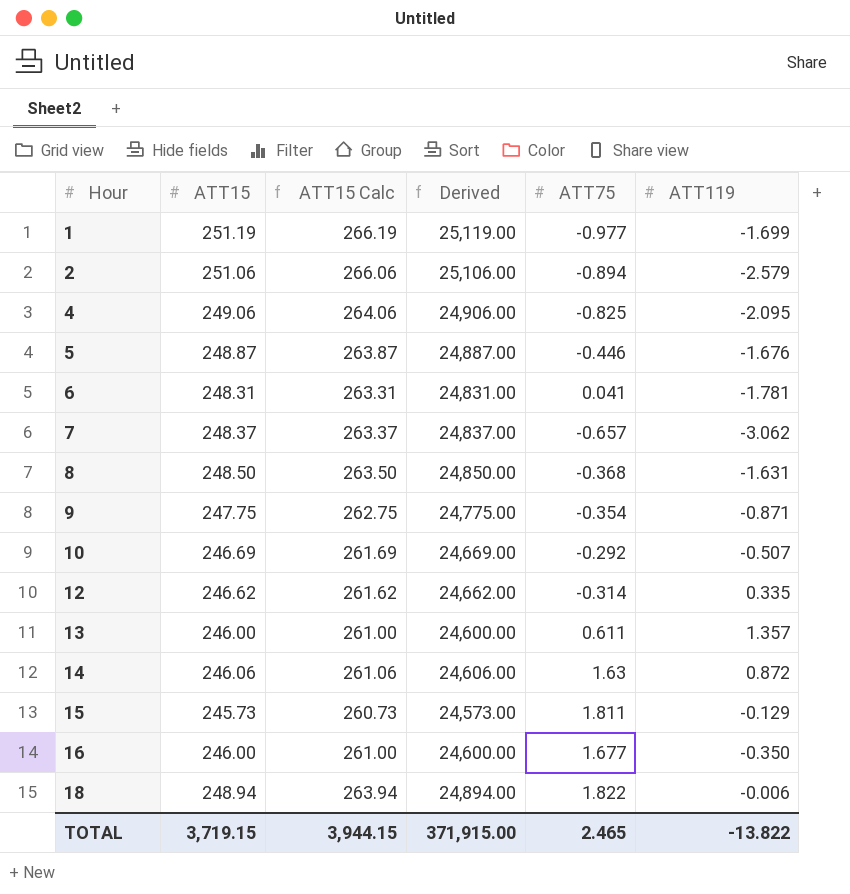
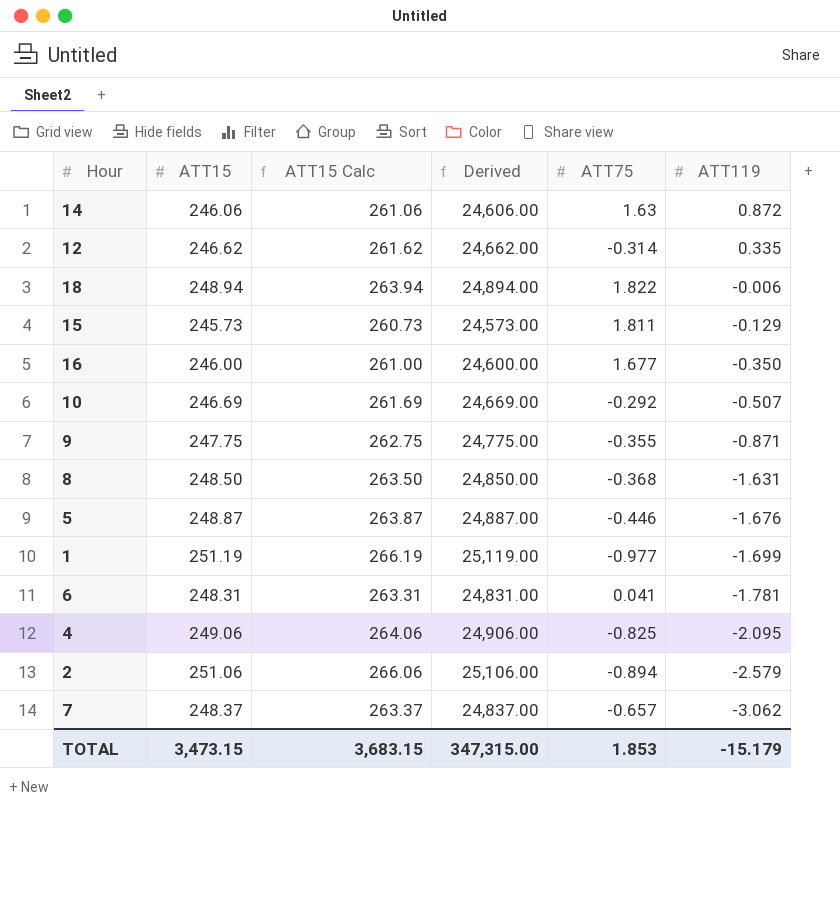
row order: Hour ascending -> ATT119 descending
row 13: 246.00 | 261.00 | 24,600.00 | 0.611 | 1.357 -> none
9 | ATT75: -0.354 -> -0.355
TOTAL | ATT15: 3,719.15 -> 3,473.15
TOTAL | ATT15 Calc: 3,944.15 -> 3,683.15
TOTAL | Derived: 371,915.00 -> 347,315.00
TOTAL | ATT75: 2.465 -> 1.853
TOTAL | ATT119: -13.822 -> -15.179

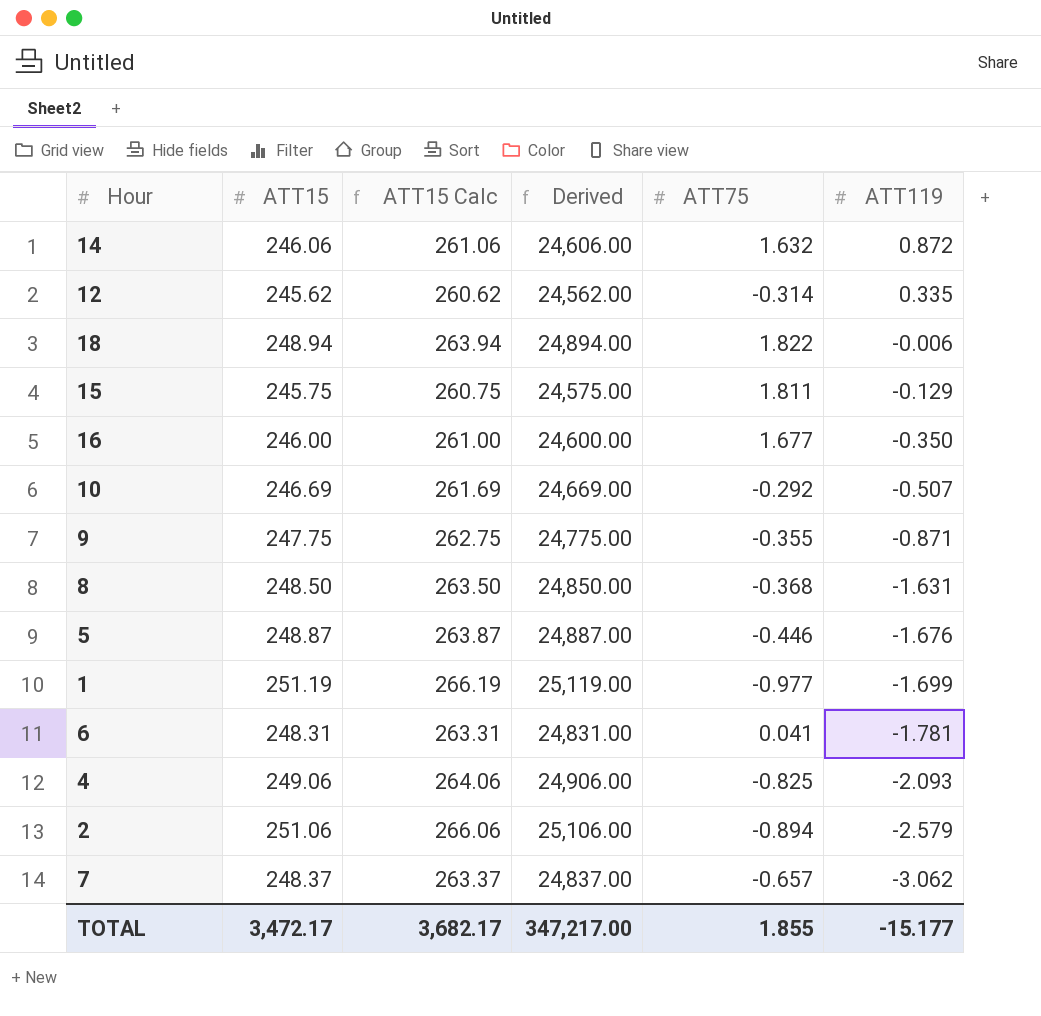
14 | ATT75: 1.63 -> 1.632
12 | ATT15: 246.62 -> 245.62
12 | ATT15 Calc: 261.62 -> 260.62
12 | Derived: 24,662.00 -> 24,562.00
15 | ATT15: 245.73 -> 245.75
15 | ATT15 Calc: 260.73 -> 260.75
15 | Derived: 24,573.00 -> 24,575.00
4 | ATT119: -2.095 -> -2.093
TOTAL | ATT15: 3,473.15 -> 3,472.17
TOTAL | ATT15 Calc: 3,683.15 -> 3,682.17
TOTAL | Derived: 347,315.00 -> 347,217.00
TOTAL | ATT75: 1.853 -> 1.855
TOTAL | ATT119: -15.179 -> -15.177

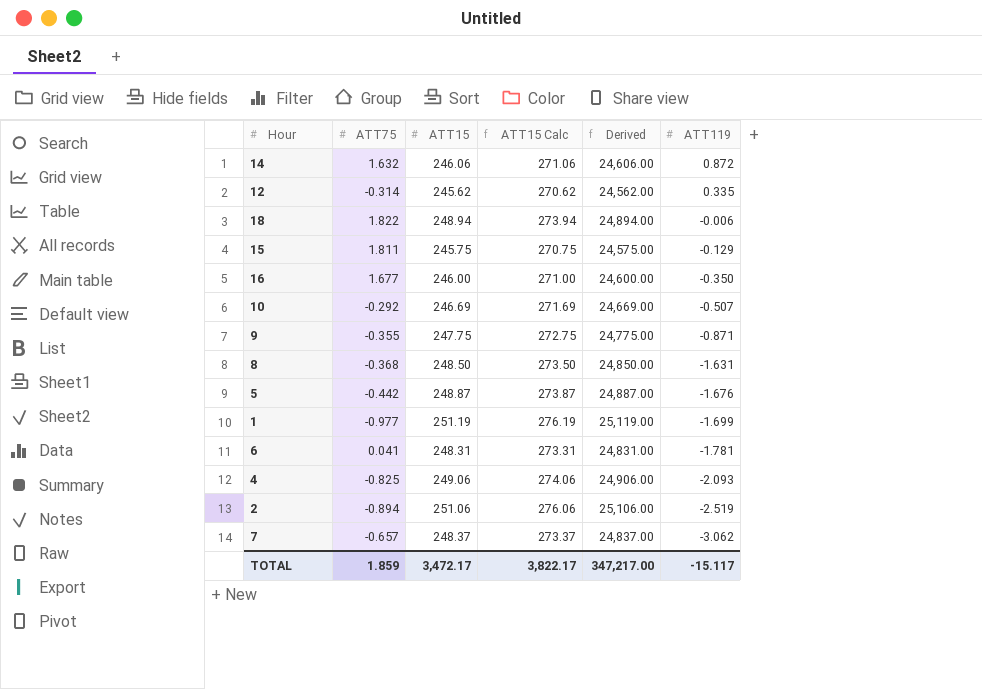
column ATT75 | position: 5 -> 2
column ATT15 Calc | formula: [ATT15] + 15 -> [ATT15] + 25
5 | ATT75: -0.446 -> -0.442
2 | ATT119: -2.579 -> -2.519
TOTAL | ATT75: 1.855 -> 1.859
TOTAL | ATT15 Calc: 3,682.17 -> 3,822.17
TOTAL | ATT119: -15.177 -> -15.117

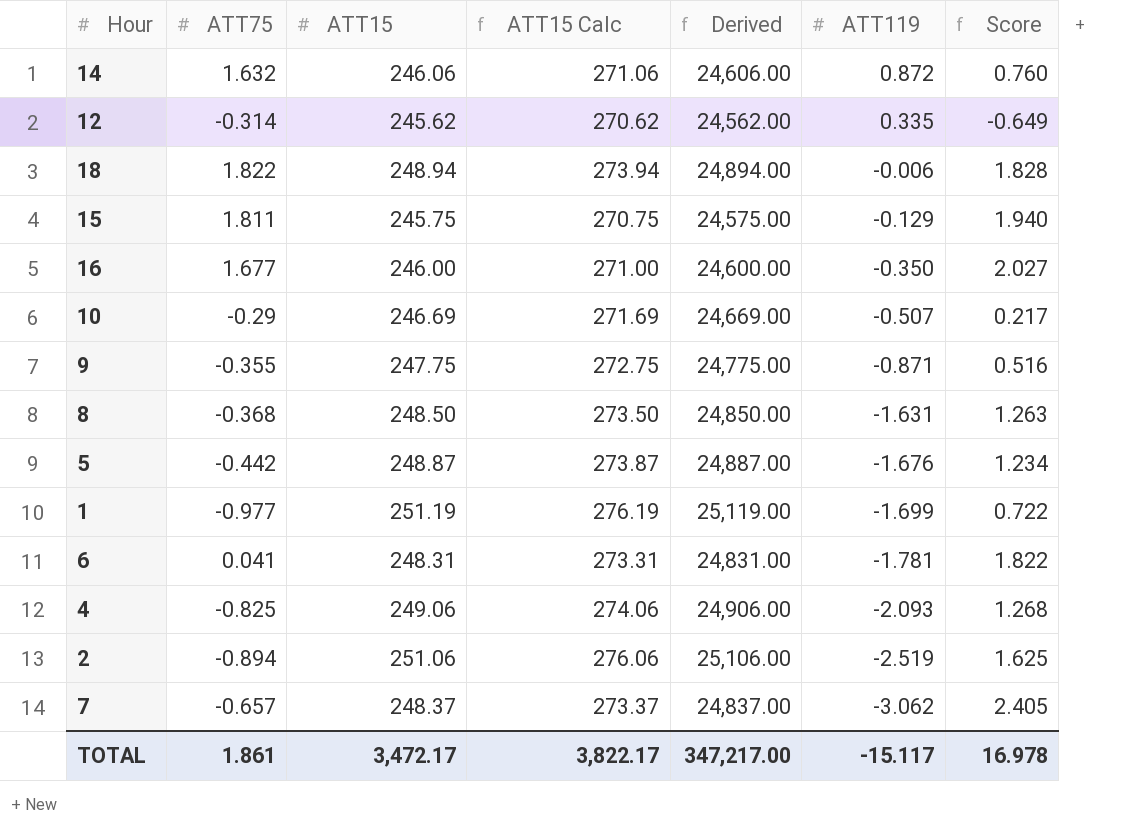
column Score | formula: none -> [ATT75] - [ATT119]
10 | ATT75: -0.292 -> -0.29
TOTAL | ATT75: 1.859 -> 1.861

